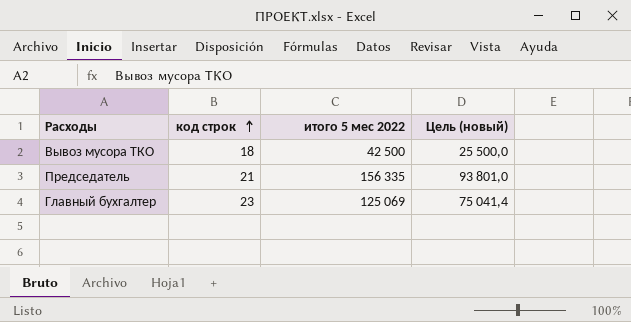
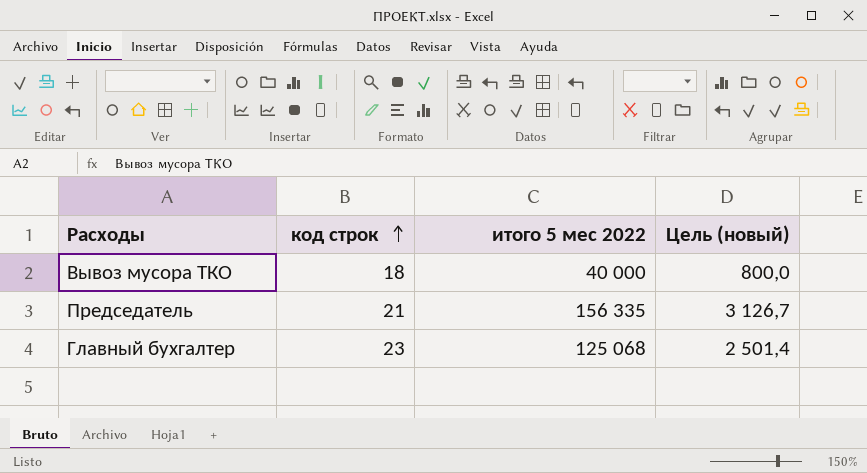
column Цель (новый) | formula: [итого 5 мес 2022] * 0,6 -> [итого 5 мес 2022] * 0,02
Вывоз мусора ТКО | итого 5 мес 2022: 42 500 -> 40 000
Главный бухгалтер | итого 5 мес 2022: 125 069 -> 125 068

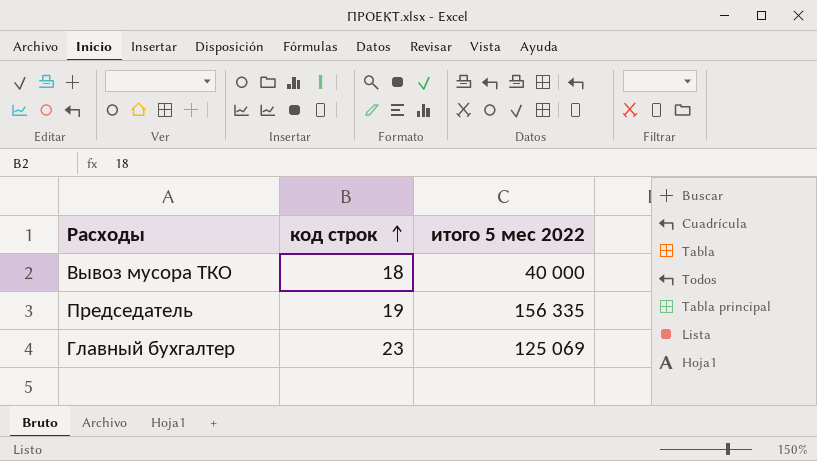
column Цель (новый) | formula: [итого 5 мес 2022] * 0,02 -> none
Председатель | код строк: 21 -> 19
Главный бухгалтер | итого 5 мес 2022: 125 068 -> 125 069

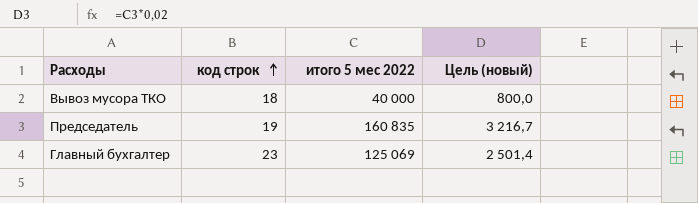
column Цель (новый) | formula: none -> [итого 5 мес 2022] * 0,02
Председатель | итого 5 мес 2022: 156 335 -> 160 835

